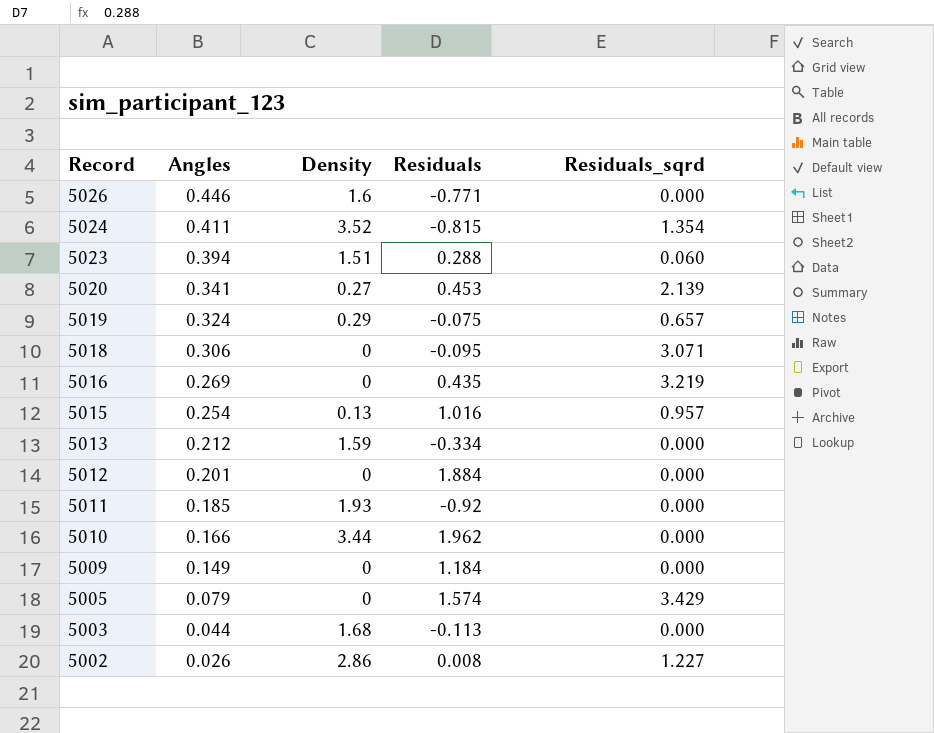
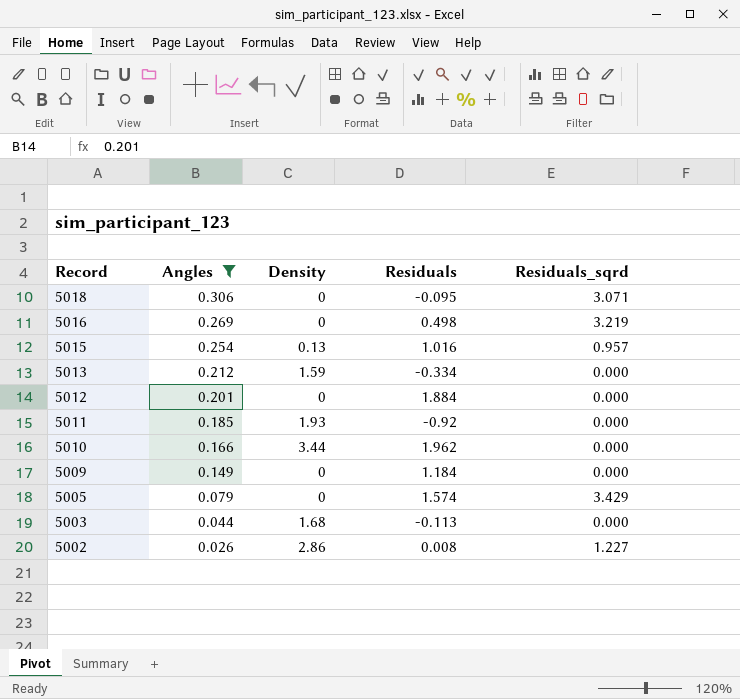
filter: none -> Angles <= 0.306
5016 | Residuals: 0.435 -> 0.498

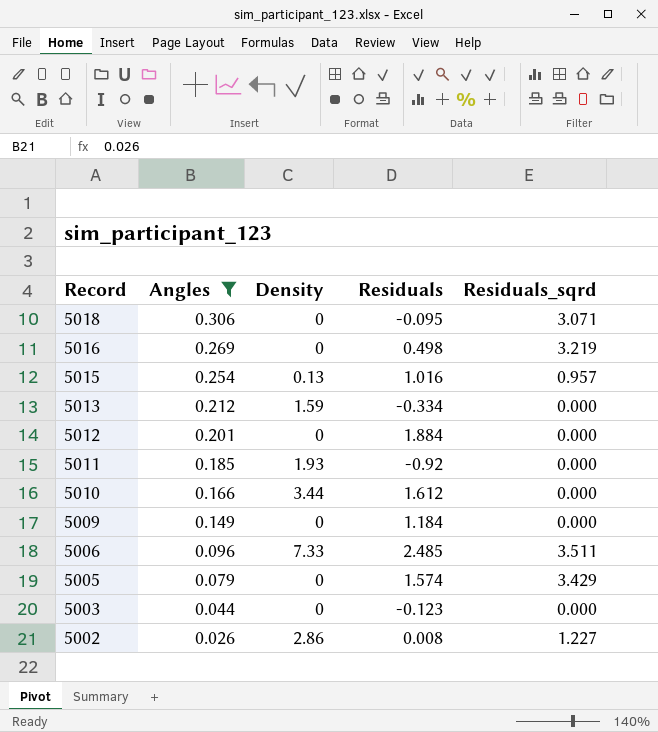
5010 | Residuals: 1.962 -> 1.612
row 5006: none -> 0.096 | 7.33 | 2.485 | 3.511
5003 | Density: 1.68 -> 0
5003 | Residuals: -0.113 -> -0.123

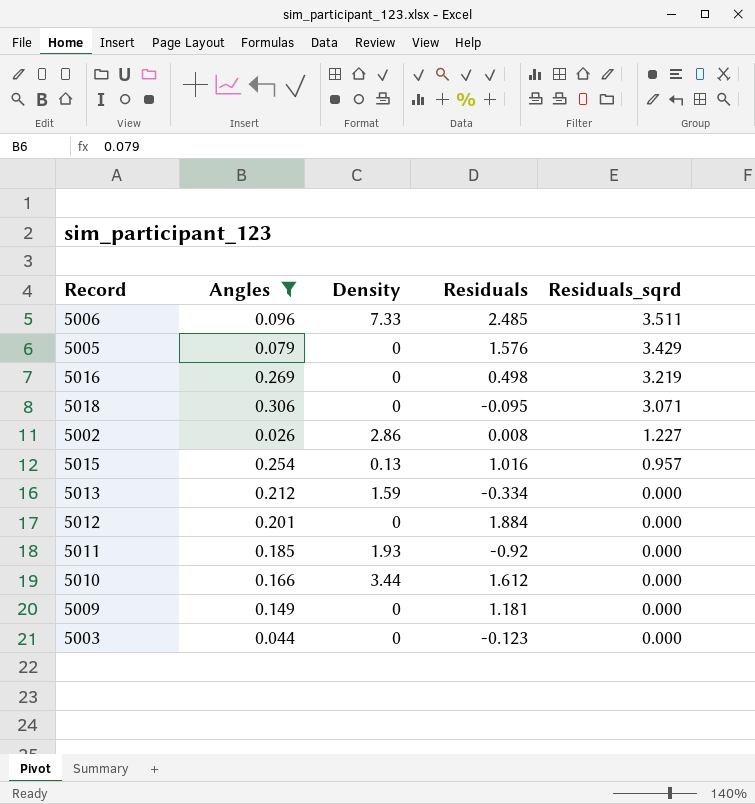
row order: Record descending -> Residuals_sqrd descending
5005 | Residuals: 1.574 -> 1.576
5009 | Residuals: 1.184 -> 1.181

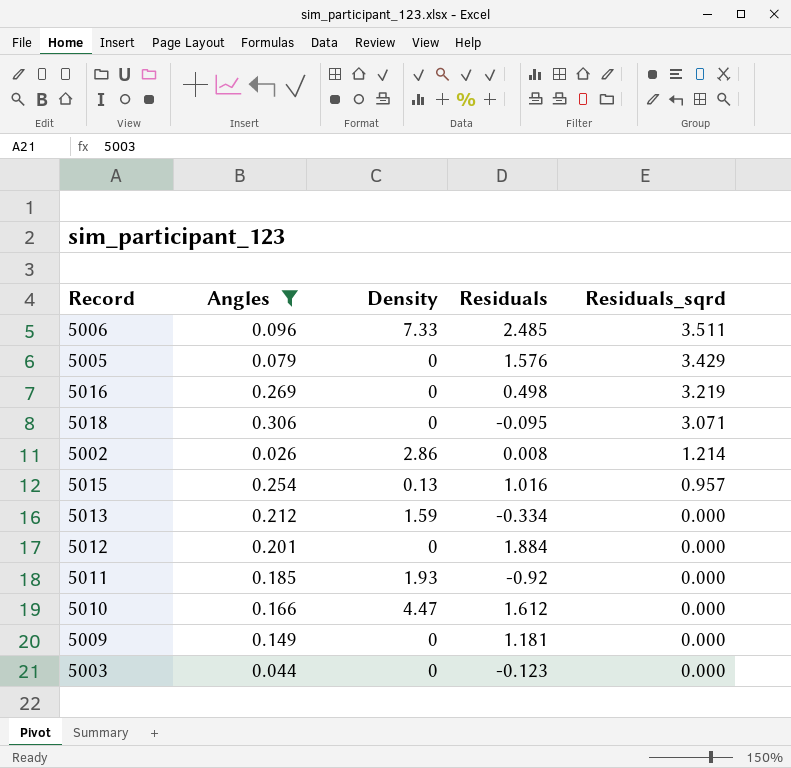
5002 | Residuals_sqrd: 1.227 -> 1.214
5010 | Density: 3.44 -> 4.47

